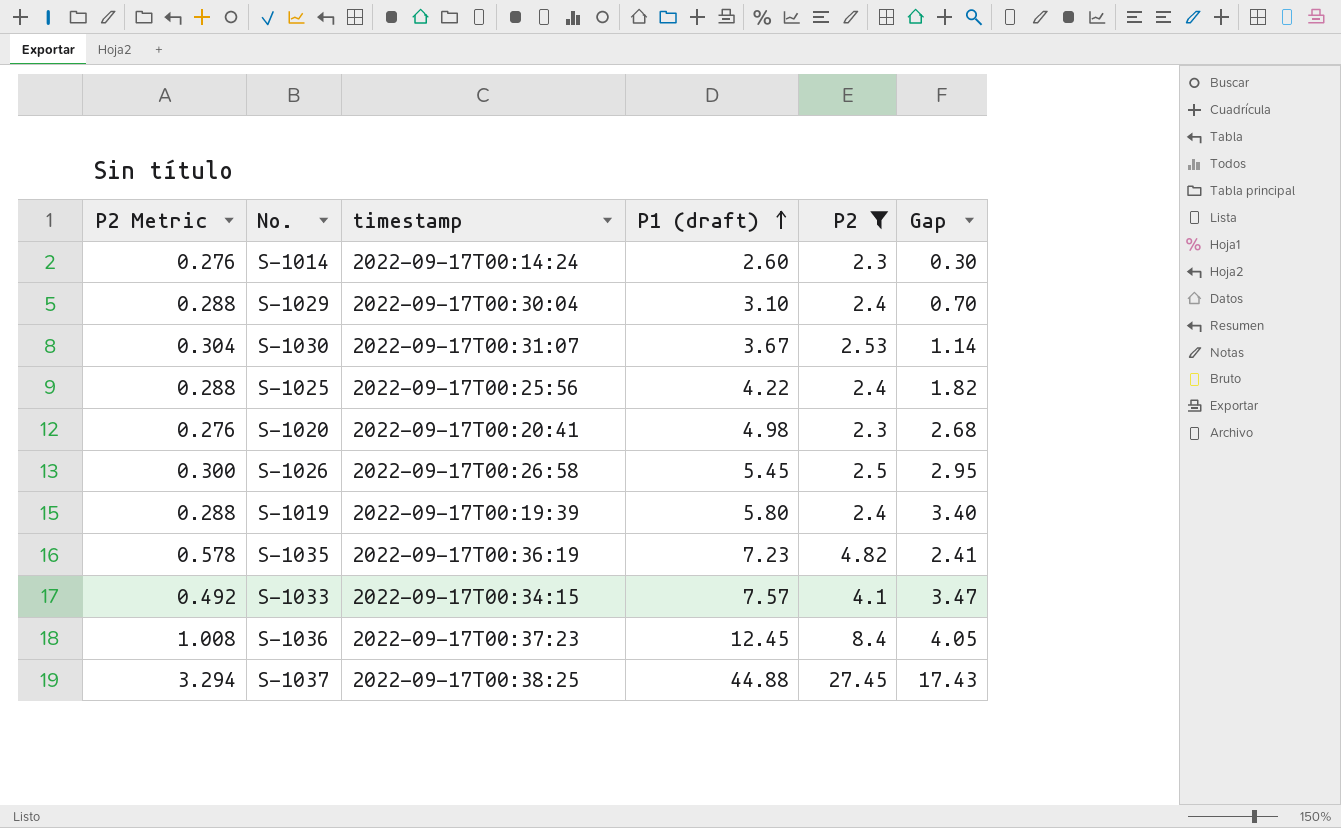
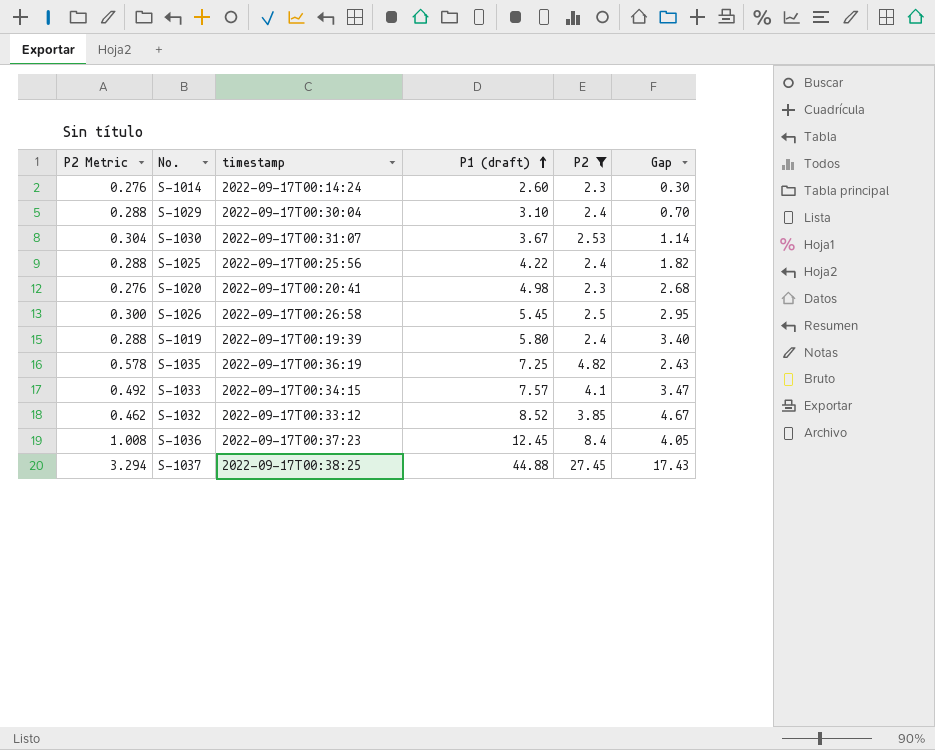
S-1035 | P1 (draft): 7.23 -> 7.25
S-1035 | Gap: 2.41 -> 2.43
row S-1032: none -> 0.462 | 2022-09-17T00:33:12 | 8.52 | 3.85 | 4.67

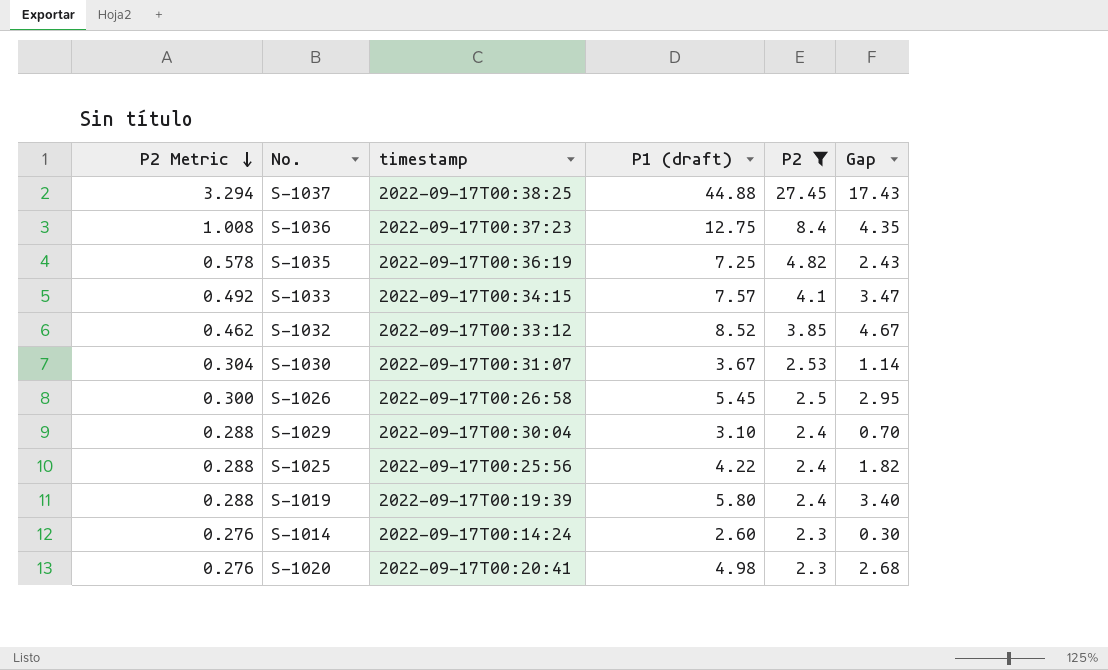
row order: P1 (draft) ascending -> P2 Metric descending
S-1036 | P1 (draft): 12.45 -> 12.75
S-1036 | Gap: 4.05 -> 4.35

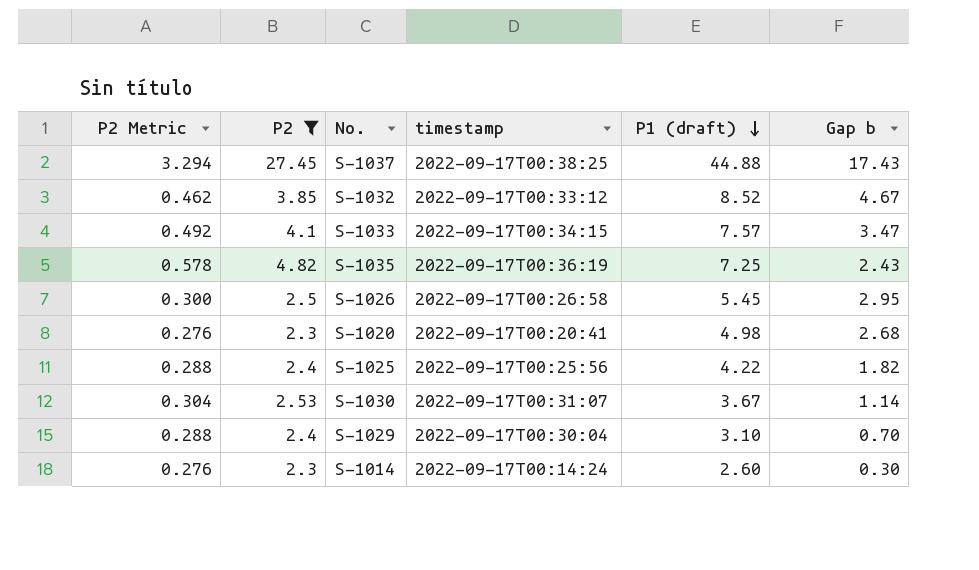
row order: P2 Metric descending -> P1 (draft) descending
column P2 | position: 5 -> 2
column name: Gap -> Gap b
row S-1036: 1.008 | 2022-09-17T00:37:23 | 12.75 | 8.4 | 4.35 -> none
row S-1019: 0.288 | 2022-09-17T00:19:39 | 5.80 | 2.4 | 3.40 -> none

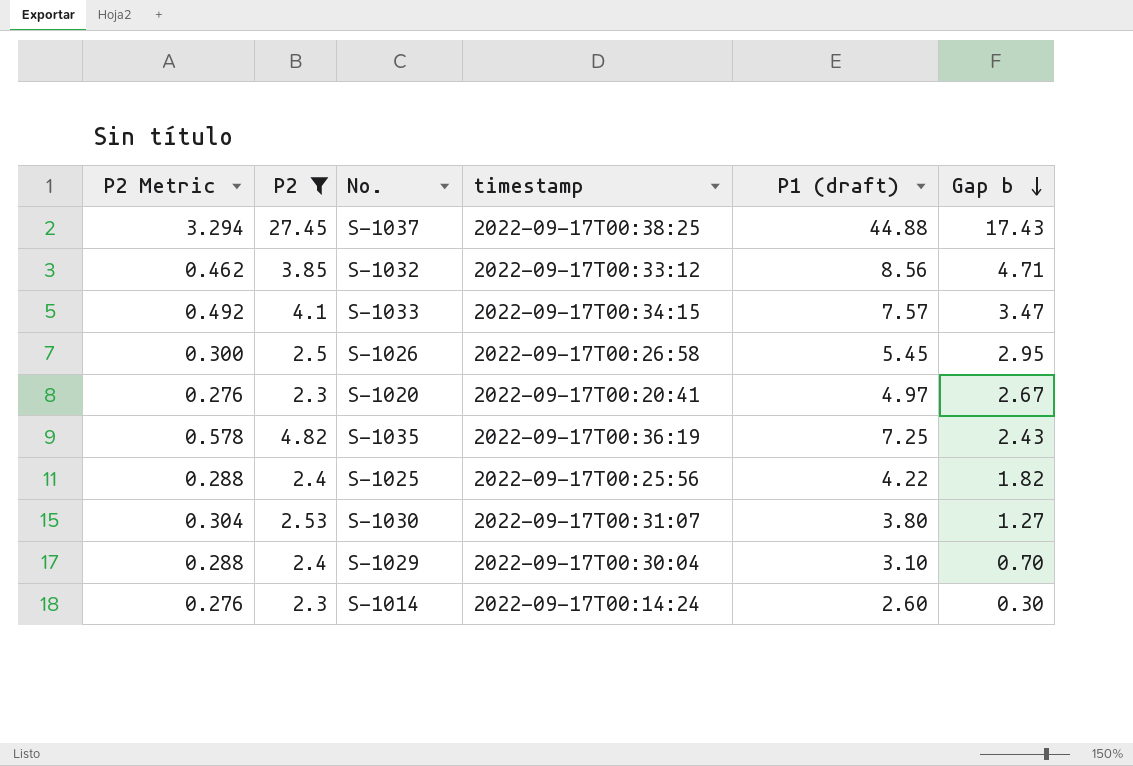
row order: P1 (draft) descending -> Gap b descending
S-1032 | P1 (draft): 8.52 -> 8.56
S-1032 | Gap b: 4.67 -> 4.71
S-1020 | P1 (draft): 4.98 -> 4.97
S-1020 | Gap b: 2.68 -> 2.67
S-1030 | P1 (draft): 3.67 -> 3.80
S-1030 | Gap b: 1.14 -> 1.27

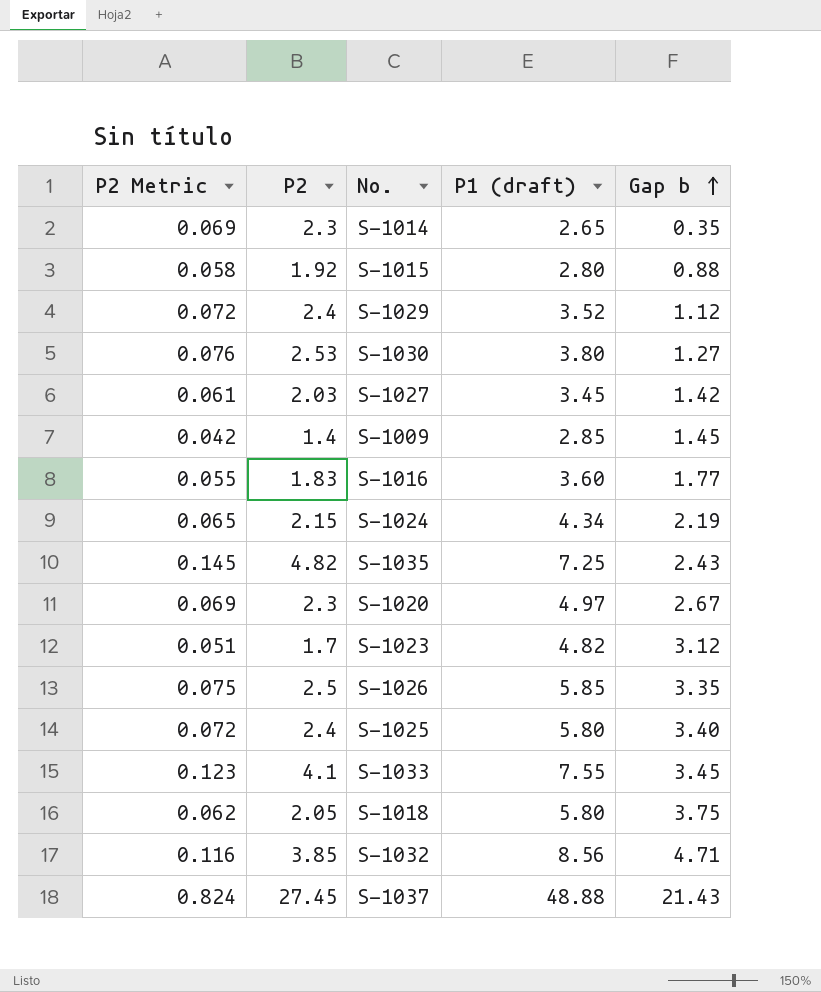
filter: P2 >= 2.3 -> none
row order: Gap b descending -> Gap b ascending
column timestamp | position: 4 -> none
column P2 Metric | formula: [P2] * 0.12 -> [P2] * 0.03
S-1014 | P1 (draft): 2.60 -> 2.65
S-1014 | Gap b: 0.30 -> 0.35
S-1029 | P1 (draft): 3.10 -> 3.52
S-1029 | Gap b: 0.70 -> 1.12
S-1026 | P1 (draft): 5.45 -> 5.85
S-1026 | Gap b: 2.95 -> 3.35
S-1025 | P1 (draft): 4.22 -> 5.80
S-1025 | Gap b: 1.82 -> 3.40
S-1033 | P1 (draft): 7.57 -> 7.55
S-1033 | Gap b: 3.47 -> 3.45
S-1037 | P1 (draft): 44.88 -> 48.88
S-1037 | Gap b: 17.43 -> 21.43

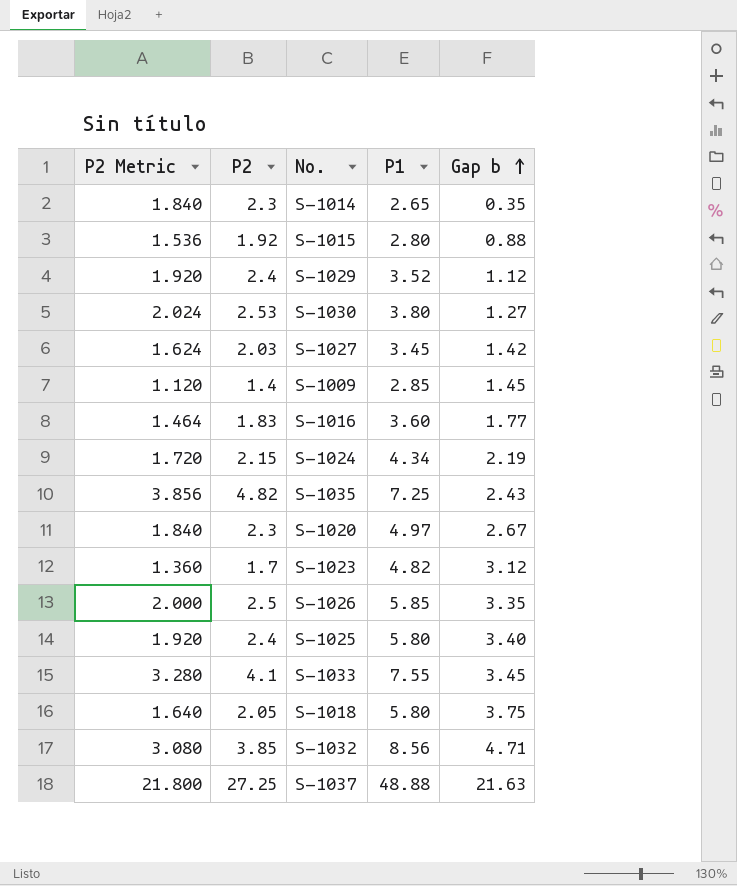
column P2 Metric | formula: [P2] * 0.03 -> [P2] * 0.8
column name: P1 (draft) -> P1
S-1037 | P2: 27.45 -> 27.25
S-1037 | Gap b: 21.43 -> 21.63

